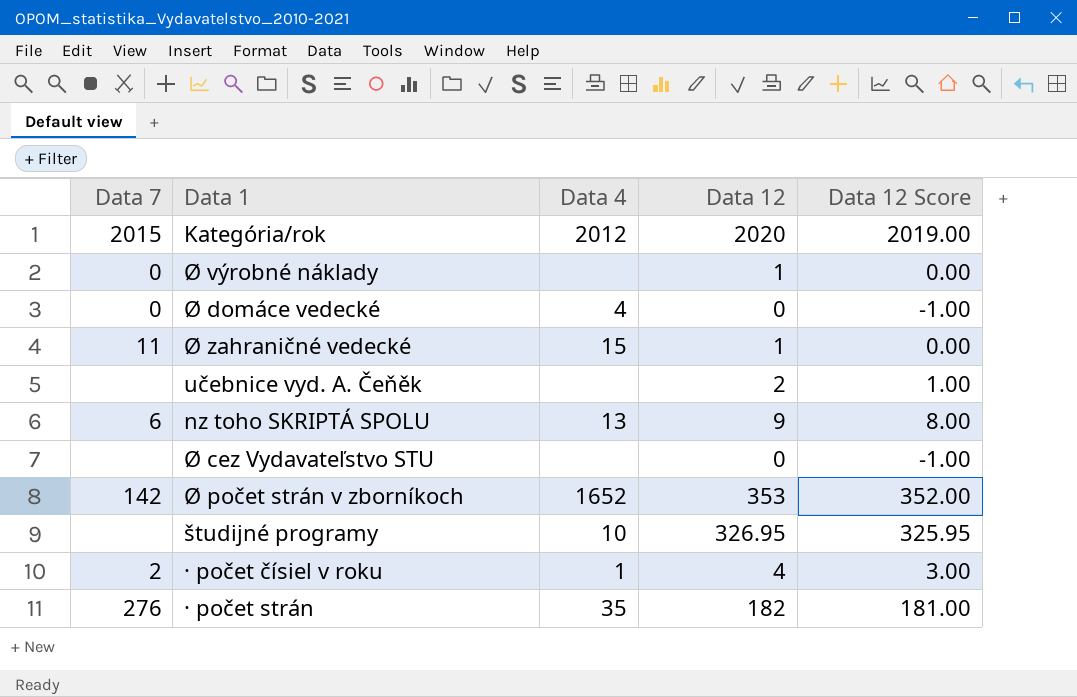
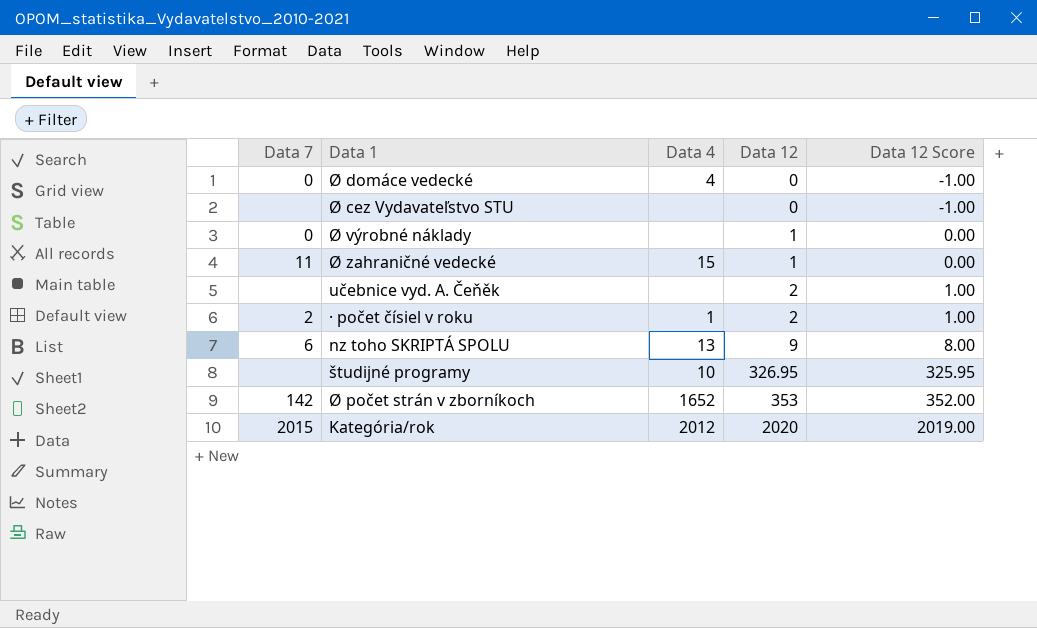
row order: none -> Data 12 ascending
row · počet strán: 276 | 35 | 182 | 181.00 -> none
· počet čísiel v roku | Data 12: 4 -> 2
· počet čísiel v roku | Data 12 Score: 3.00 -> 1.00

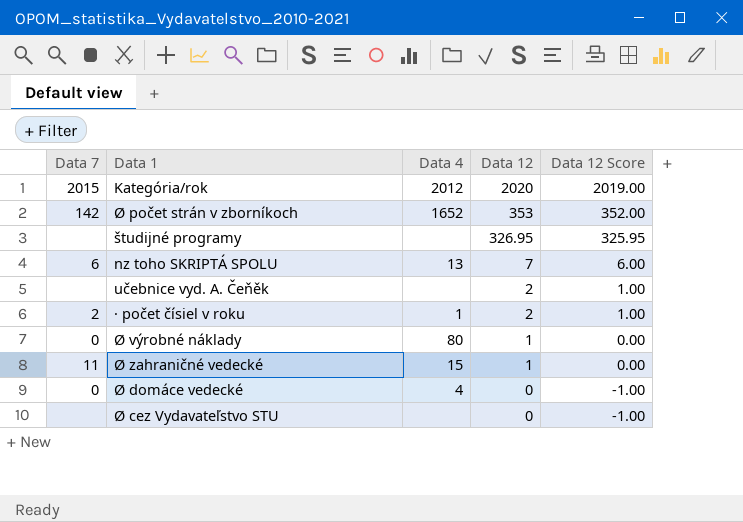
row order: Data 12 ascending -> Data 12 descending
študijné programy | Data 4: 10 -> none
nz toho SKRIPTÁ SPOLU | Data 12: 9 -> 7
nz toho SKRIPTÁ SPOLU | Data 12 Score: 8.00 -> 6.00
Ø výrobné náklady | Data 4: none -> 80

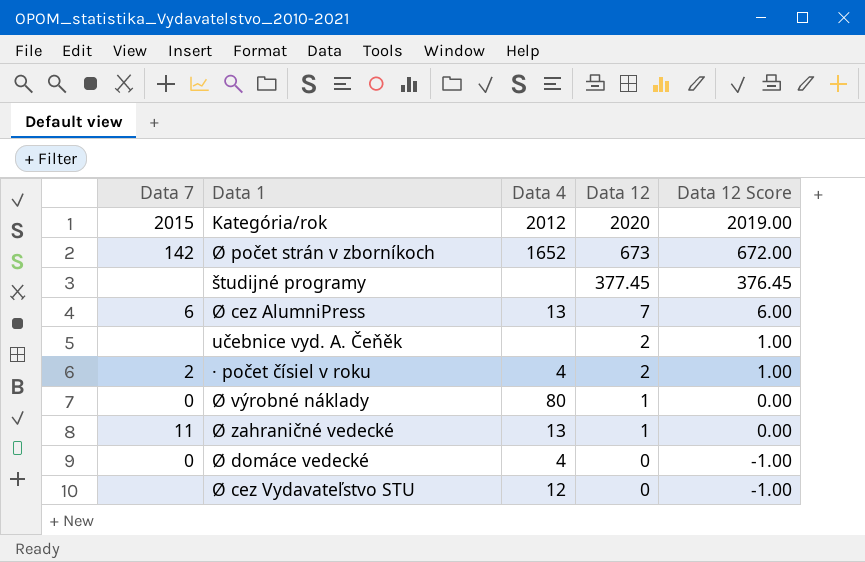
row nz toho SKRIPTÁ SPOLU: 6 | 13 | 7 | 6.00 -> none
Ø počet strán v zborníkoch | Data 12: 353 -> 673
Ø počet strán v zborníkoch | Data 12 Score: 352.00 -> 672.00
študijné programy | Data 12: 326.95 -> 377.45
študijné programy | Data 12 Score: 325.95 -> 376.45
row Ø cez AlumniPress: none -> 6 | 13 | 7 | 6.00
· počet čísiel v roku | Data 4: 1 -> 4
Ø zahraničné vedecké | Data 4: 15 -> 13
Ø cez Vydavateľstvo STU | Data 4: none -> 12

